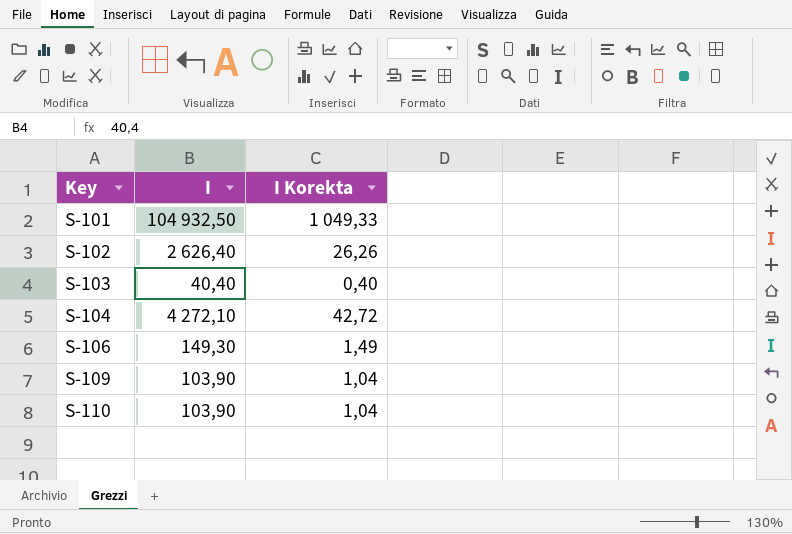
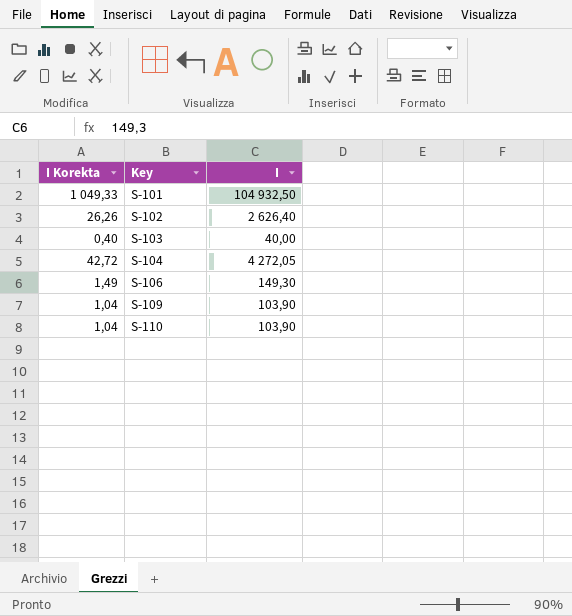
column I Korekta | position: 3 -> 1
S-103 | I: 40,40 -> 40,00
S-104 | I: 4 272,10 -> 4 272,05

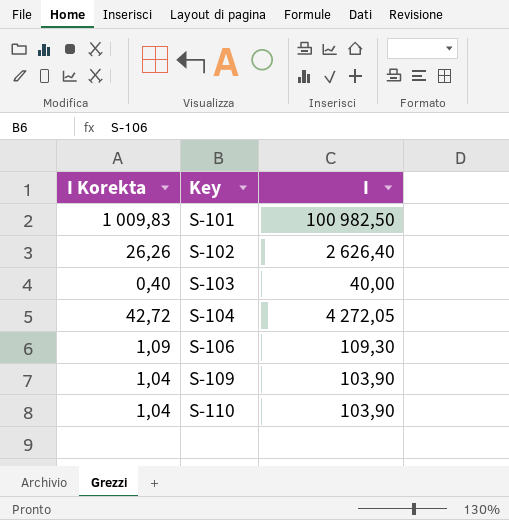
S-101 | I Korekta: 1 049,33 -> 1 009,83
S-101 | I: 104 932,50 -> 100 982,50
S-106 | I Korekta: 1,49 -> 1,09
S-106 | I: 149,30 -> 109,30

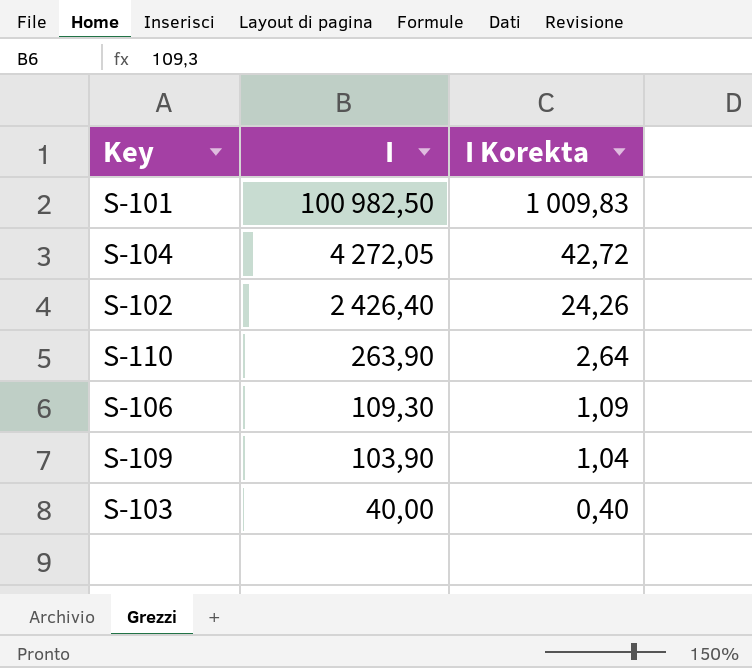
row order: Key ascending -> I descending
column I Korekta | position: 1 -> 3
S-102 | I: 2 626,40 -> 2 426,40
S-102 | I Korekta: 26,26 -> 24,26
S-110 | I: 103,90 -> 263,90
S-110 | I Korekta: 1,04 -> 2,64

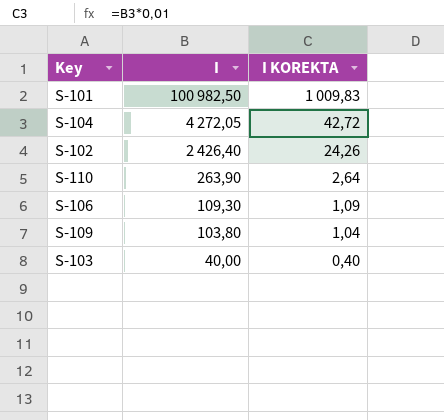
column name: I Korekta -> I KOREKTA
S-109 | I: 103,90 -> 103,80

